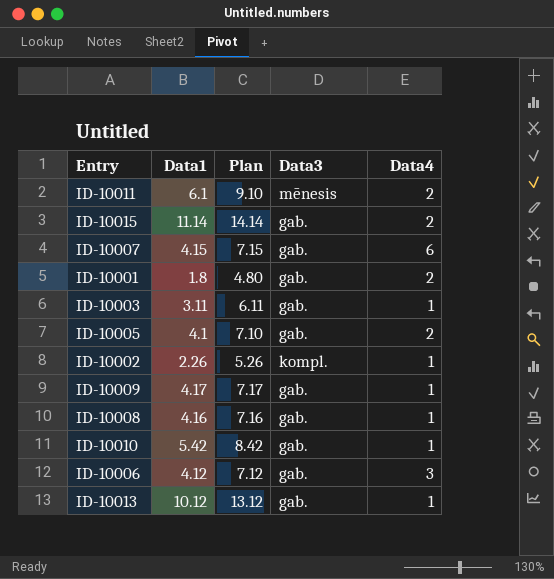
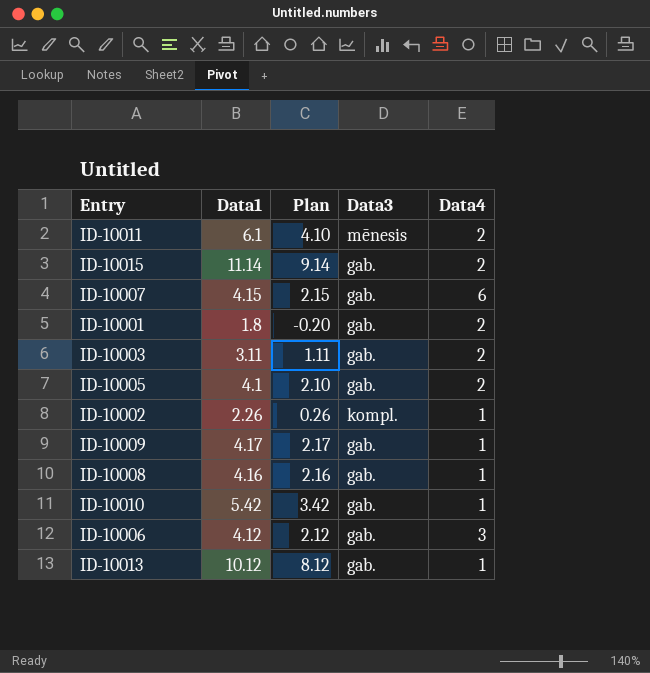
column Plan | formula: [Data1] + 3 -> [Data1] - 2
ID-10003 | Data4: 1 -> 2

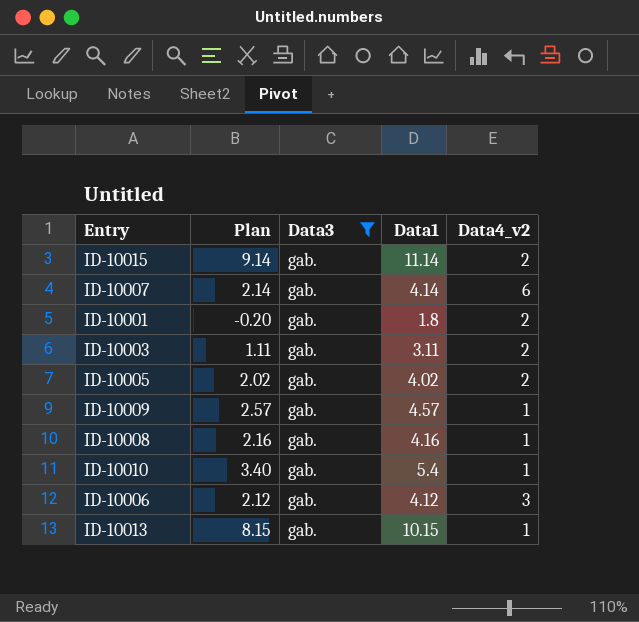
filter: none -> Data3 = gab.
column Data1 | position: 2 -> 4
column name: Data4 -> Data4_v2
ID-10007 | Plan: 2.15 -> 2.14
ID-10007 | Data1: 4.15 -> 4.14
ID-10005 | Plan: 2.10 -> 2.02
ID-10005 | Data1: 4.1 -> 4.02
ID-10009 | Plan: 2.17 -> 2.57
ID-10009 | Data1: 4.17 -> 4.57
ID-10010 | Plan: 3.42 -> 3.40
ID-10010 | Data1: 5.42 -> 5.4
ID-10013 | Plan: 8.12 -> 8.15
ID-10013 | Data1: 10.12 -> 10.15

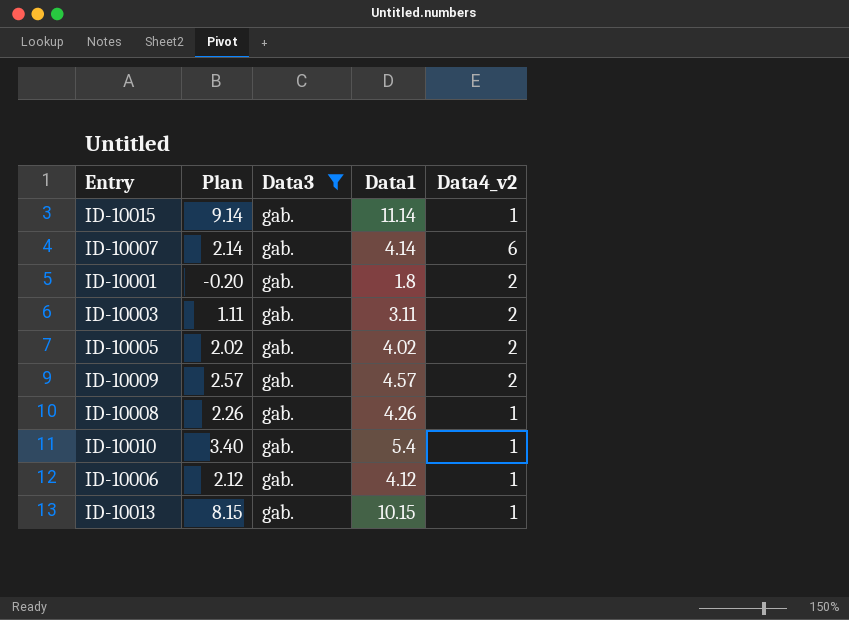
ID-10015 | Data4_v2: 2 -> 1
ID-10009 | Data4_v2: 1 -> 2
ID-10008 | Plan: 2.16 -> 2.26
ID-10008 | Data1: 4.16 -> 4.26
ID-10006 | Data4_v2: 3 -> 1

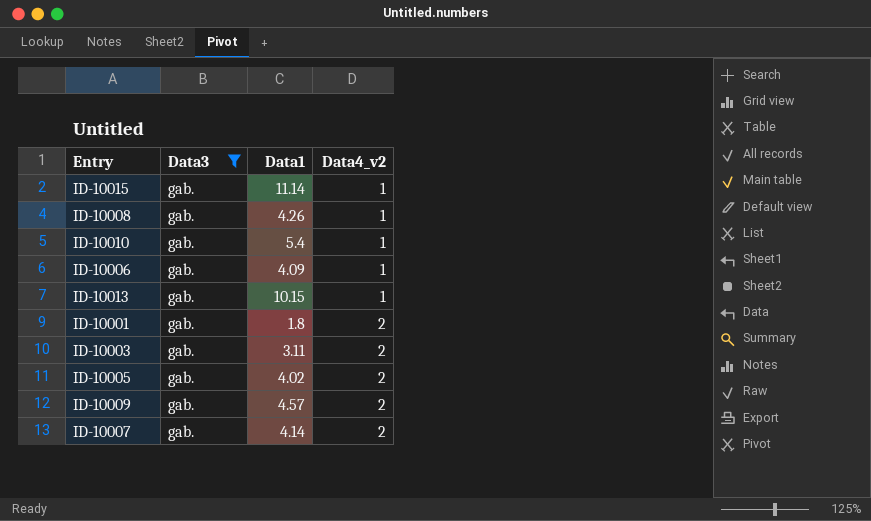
row order: none -> Data4_v2 ascending
column Plan | formula: [Data1] - 2 -> none
ID-10006 | Data1: 4.12 -> 4.09
ID-10007 | Data4_v2: 6 -> 2

